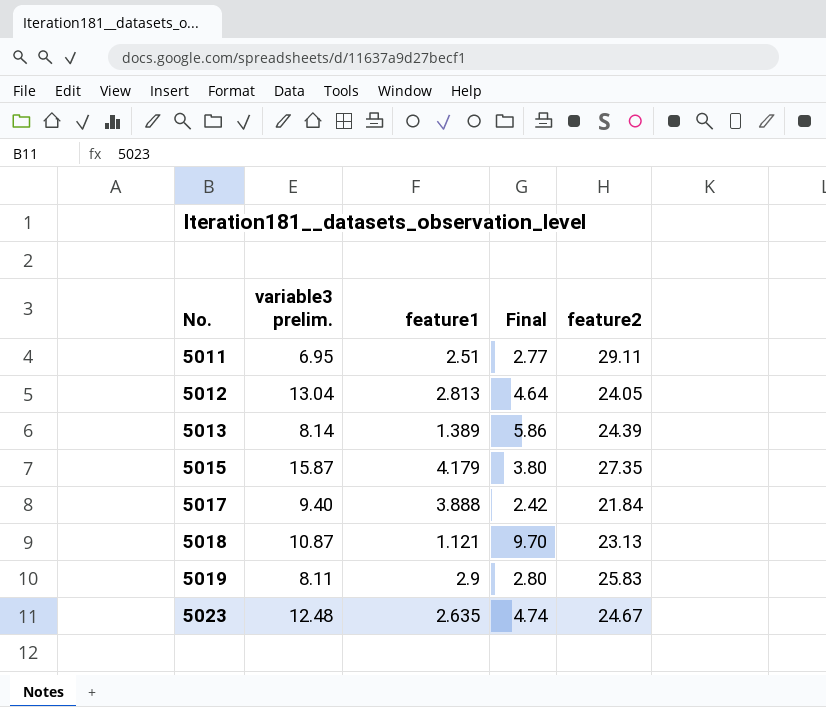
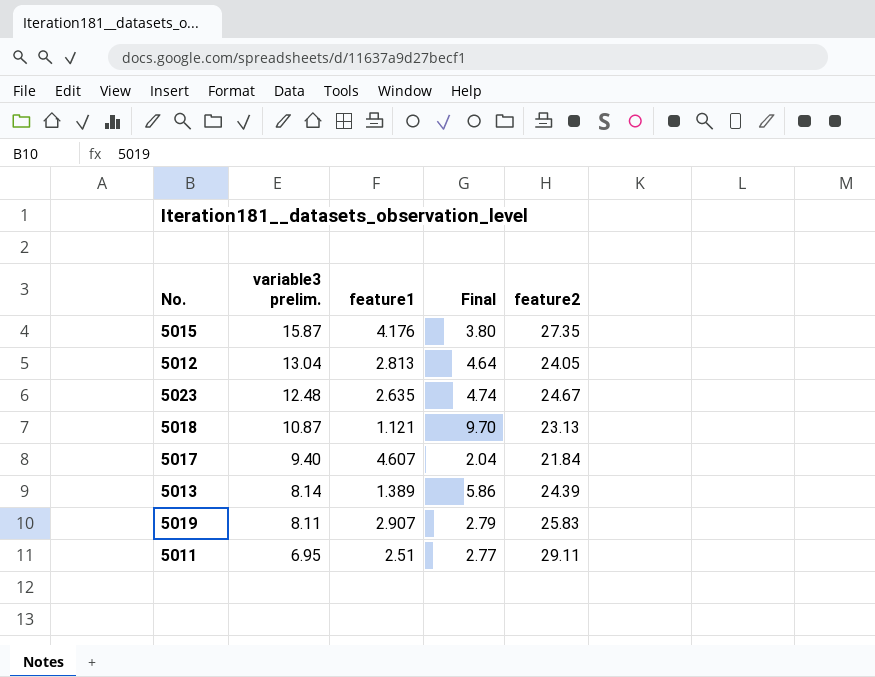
row order: No. ascending -> variable3 prelim. descending
5015 | feature1: 4.179 -> 4.176
5017 | feature1: 3.888 -> 4.607
5017 | Final: 2.42 -> 2.04
5019 | feature1: 2.9 -> 2.907
5019 | Final: 2.80 -> 2.79

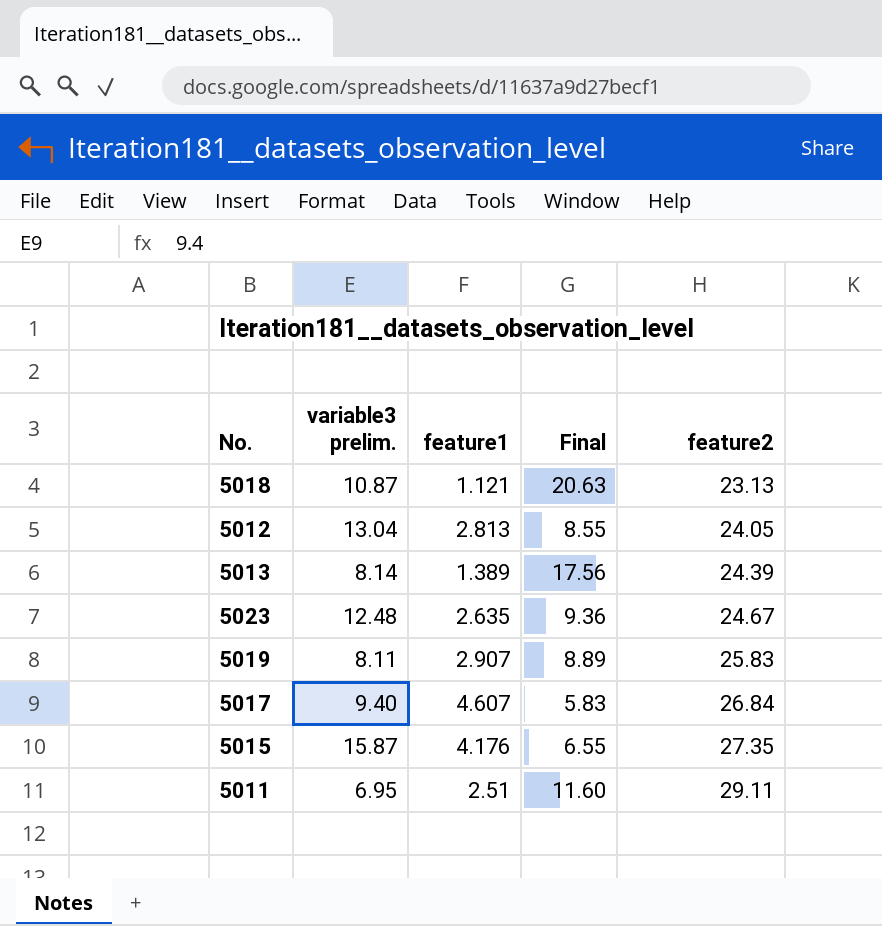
row order: variable3 prelim. descending -> feature2 ascending
column Final | formula: [variable3 prelim.] / [feature1] -> [feature2] / [feature1]
5017 | feature2: 21.84 -> 26.84

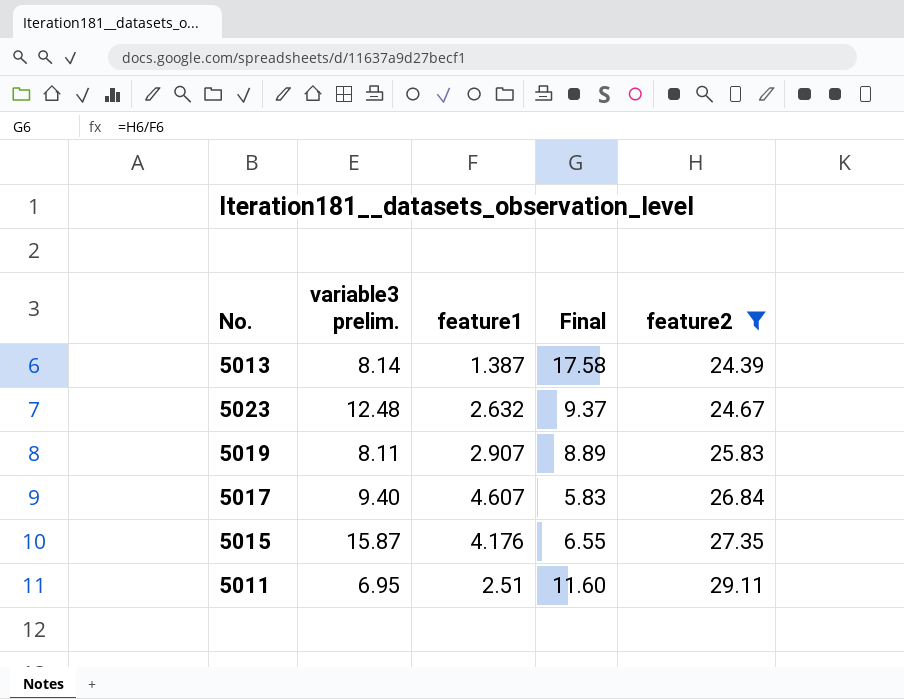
filter: none -> feature2 >= 24.39
5013 | feature1: 1.389 -> 1.387
5013 | Final: 17.56 -> 17.58
5023 | feature1: 2.635 -> 2.632
5023 | Final: 9.36 -> 9.37

